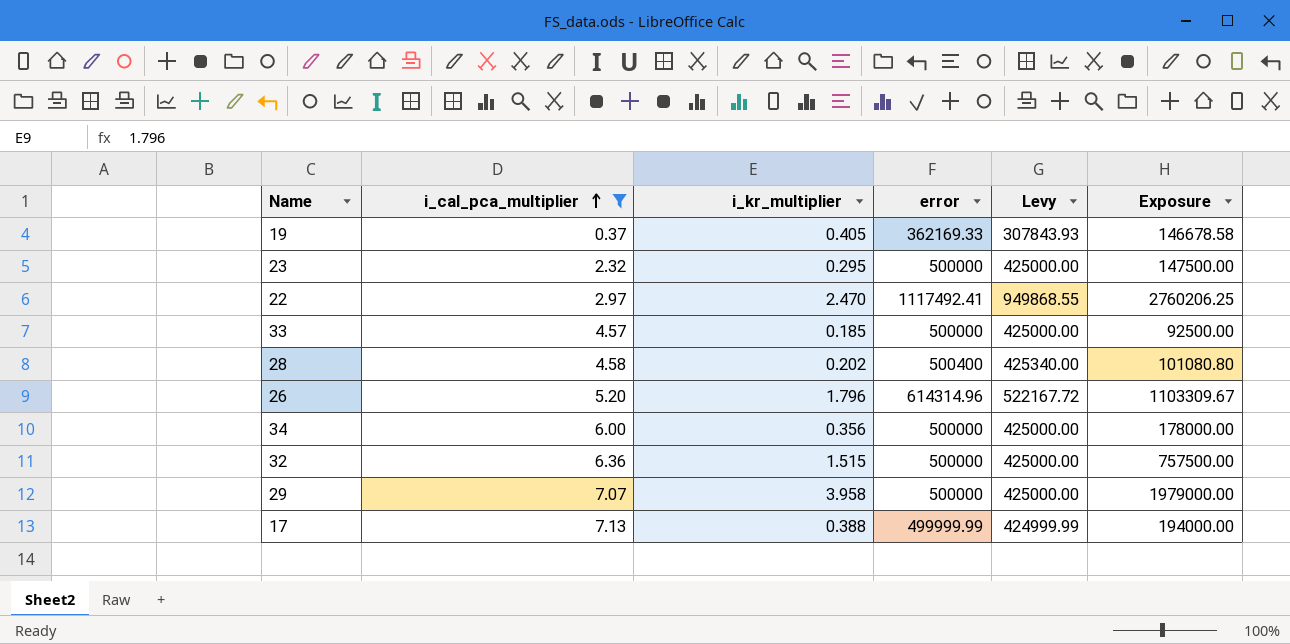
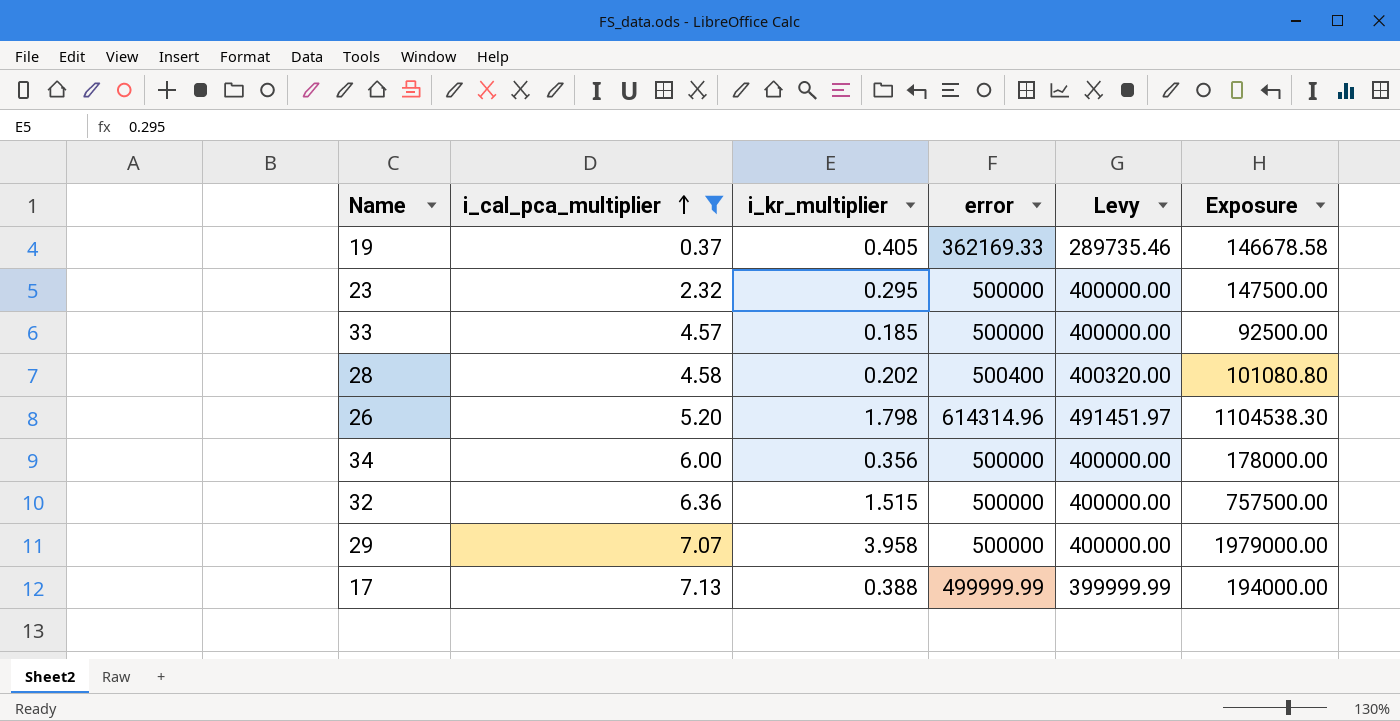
column Levy | formula: [error] * 0.85 -> [error] * 0.8
row 22: 2.97 | 2.470 | 1117492.41 | 949868.55 | 2760206.25 -> none
26 | i_kr_multiplier: 1.796 -> 1.798
26 | Exposure: 1103309.67 -> 1104538.30

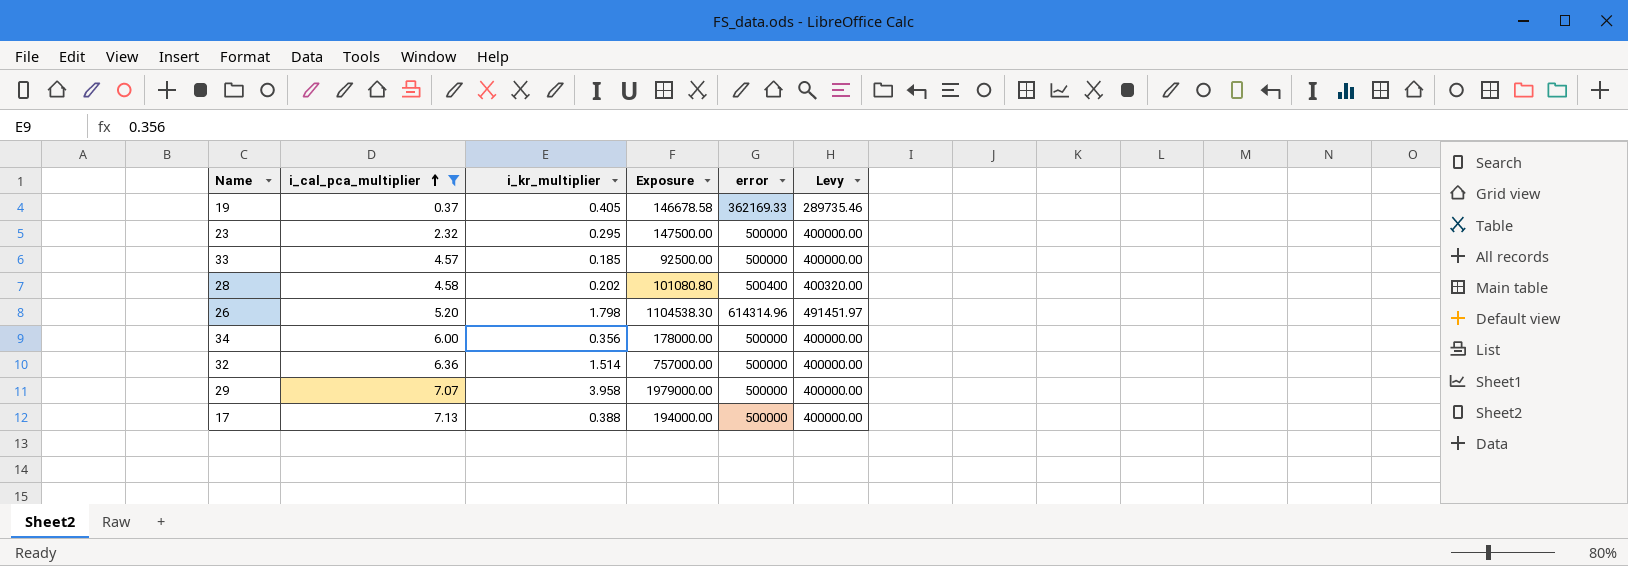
column Exposure | position: 6 -> 4
32 | i_kr_multiplier: 1.515 -> 1.514
32 | Exposure: 757500.00 -> 757000.00
17 | error: 499999.99 -> 500000
17 | Levy: 399999.99 -> 400000.00

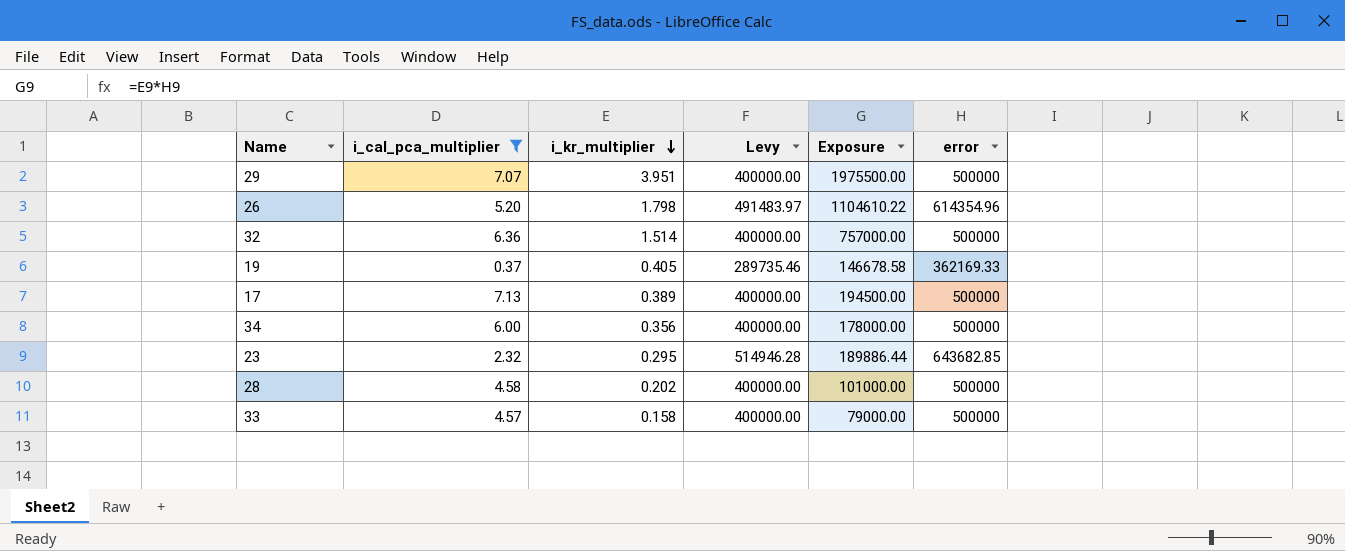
row order: i_cal_pca_multiplier ascending -> i_kr_multiplier descending
column Levy | position: 6 -> 4
29 | i_kr_multiplier: 3.958 -> 3.951
29 | Exposure: 1979000.00 -> 1975500.00
26 | Levy: 491451.97 -> 491483.97
26 | Exposure: 1104538.30 -> 1104610.22
26 | error: 614314.96 -> 614354.96
17 | i_kr_multiplier: 0.388 -> 0.389
17 | Exposure: 194000.00 -> 194500.00
23 | Levy: 400000.00 -> 514946.28
23 | Exposure: 147500.00 -> 189886.44
23 | error: 500000 -> 643682.85
28 | Levy: 400320.00 -> 400000.00
28 | Exposure: 101080.80 -> 101000.00
28 | error: 500400 -> 500000
33 | i_kr_multiplier: 0.185 -> 0.158
33 | Exposure: 92500.00 -> 79000.00

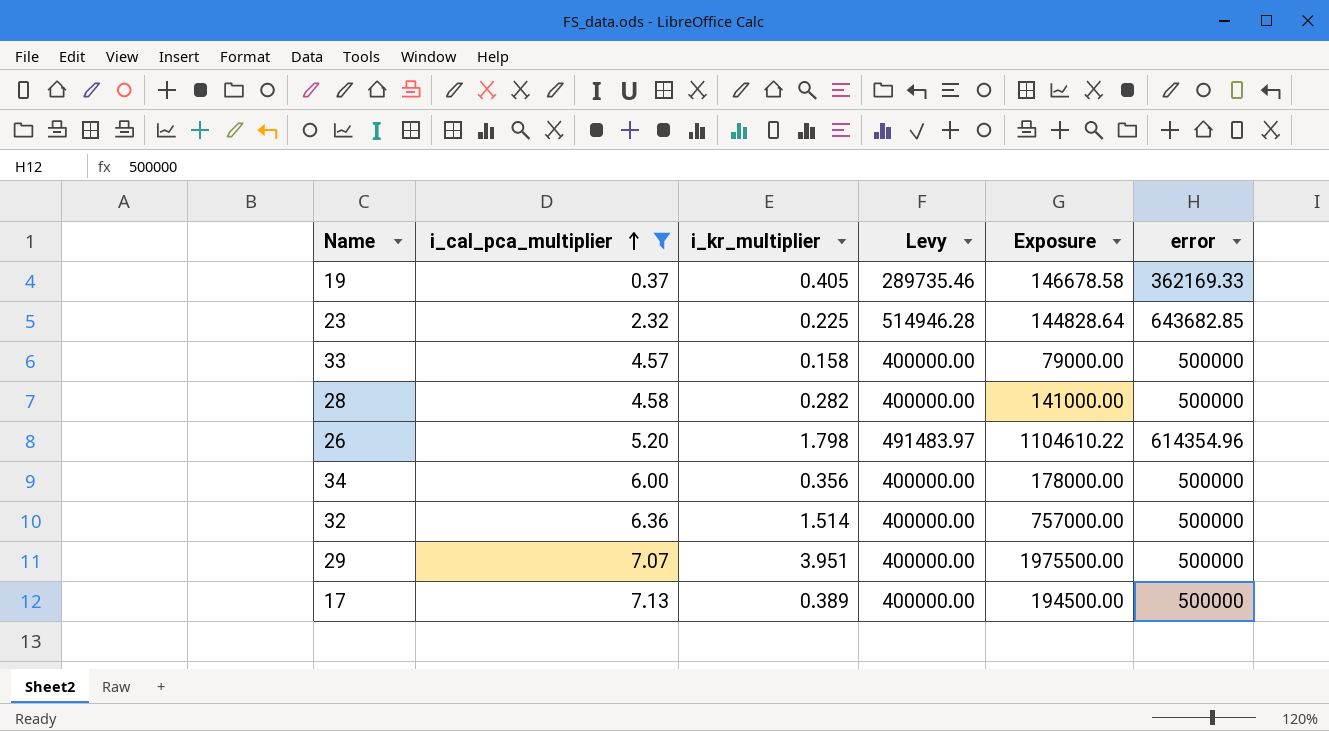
row order: i_kr_multiplier descending -> i_cal_pca_multiplier ascending
23 | i_kr_multiplier: 0.295 -> 0.225
23 | Exposure: 189886.44 -> 144828.64
28 | i_kr_multiplier: 0.202 -> 0.282
28 | Exposure: 101000.00 -> 141000.00

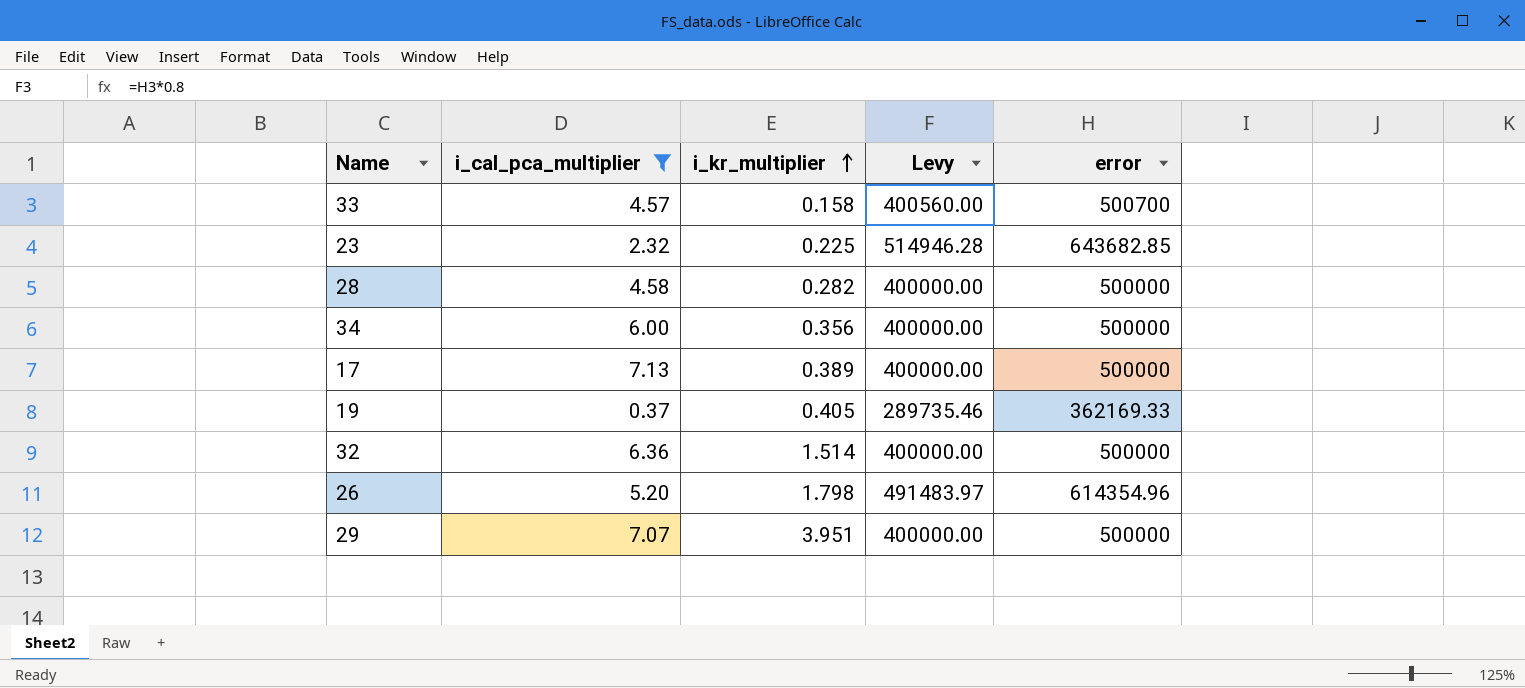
row order: i_cal_pca_multiplier ascending -> i_kr_multiplier ascending
column Exposure | formula: [i_kr_multiplier] * [error] -> none
33 | Levy: 400000.00 -> 400560.00
33 | error: 500000 -> 500700

